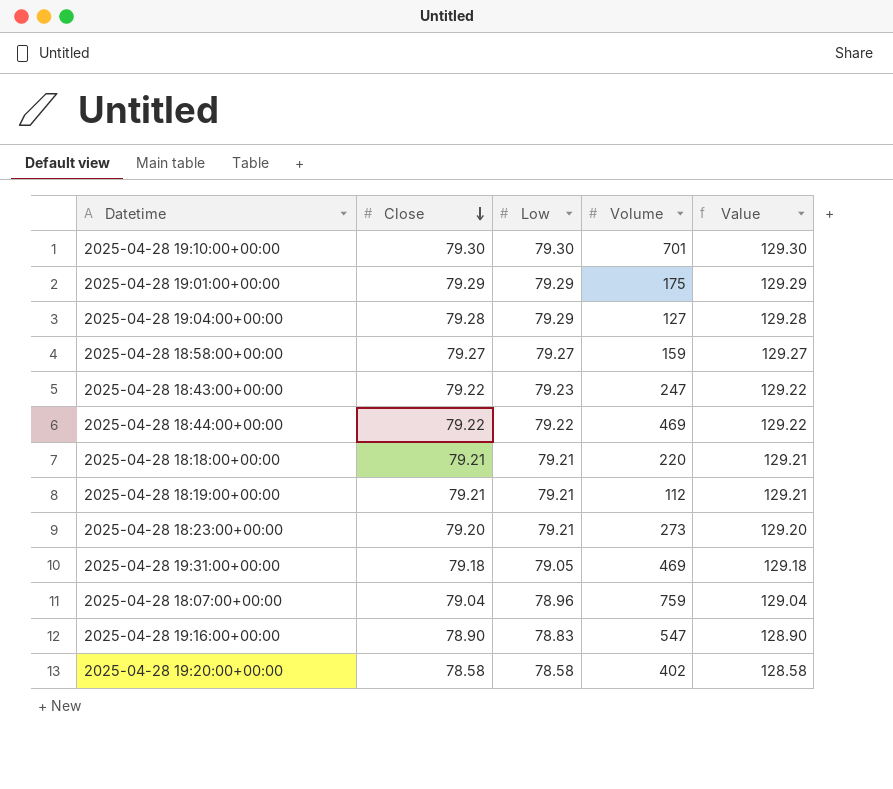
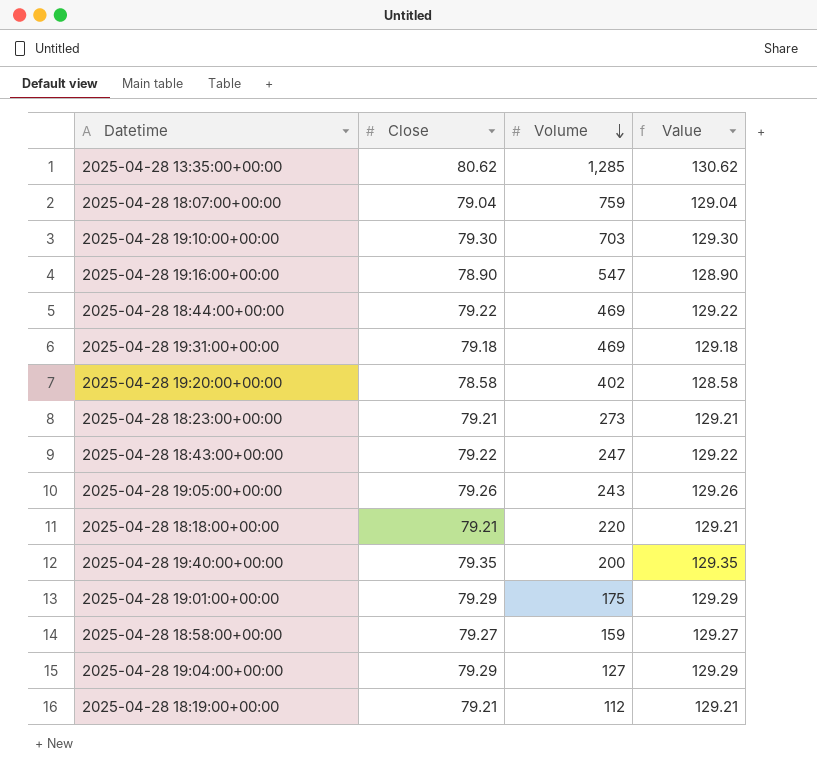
row order: Close descending -> Volume descending
column Low | position: 3 -> none
row 2025-04-28 13:35:00+00:00: none -> 80.62 | 1,285 | 130.62
2025-04-28 19:10:00+00:00 | Volume: 701 -> 703
2025-04-28 18:23:00+00:00 | Close: 79.20 -> 79.21
2025-04-28 18:23:00+00:00 | Value: 129.20 -> 129.21
row 2025-04-28 19:05:00+00:00: none -> 79.26 | 243 | 129.26
row 2025-04-28 19:40:00+00:00: none -> 79.35 | 200 | 129.35
2025-04-28 19:04:00+00:00 | Close: 79.28 -> 79.29
2025-04-28 19:04:00+00:00 | Value: 129.28 -> 129.29

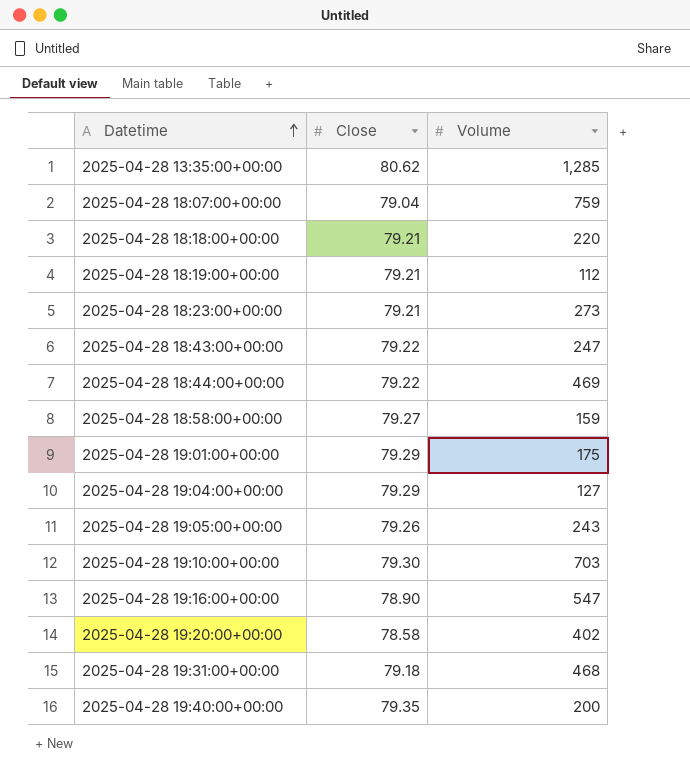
row order: Volume descending -> Datetime ascending
column Value | formula: [Close] + 50 -> none
2025-04-28 19:31:00+00:00 | Volume: 469 -> 468

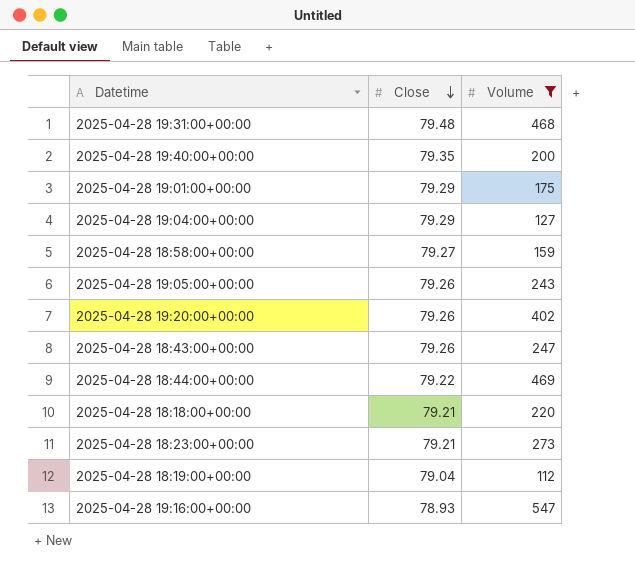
filter: none -> Volume <= 547
row order: Datetime ascending -> Close descending
2025-04-28 19:31:00+00:00 | Close: 79.18 -> 79.48
2025-04-28 19:20:00+00:00 | Close: 78.58 -> 79.26
2025-04-28 18:43:00+00:00 | Close: 79.22 -> 79.26
2025-04-28 18:19:00+00:00 | Close: 79.21 -> 79.04
2025-04-28 19:16:00+00:00 | Close: 78.90 -> 78.93

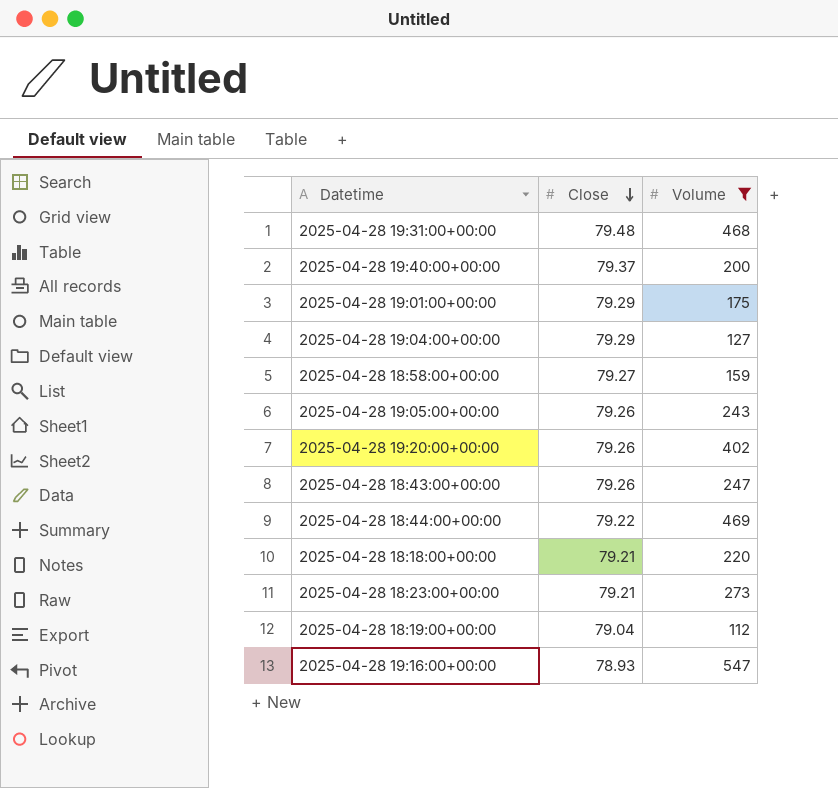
2025-04-28 19:40:00+00:00 | Close: 79.35 -> 79.37

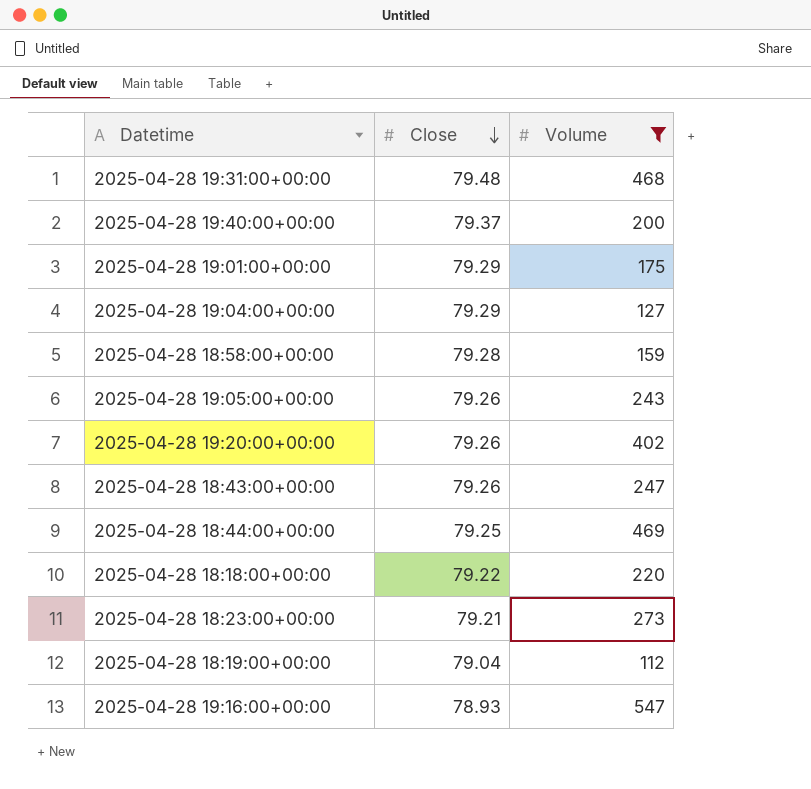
2025-04-28 18:58:00+00:00 | Close: 79.27 -> 79.28
2025-04-28 18:44:00+00:00 | Close: 79.22 -> 79.25
2025-04-28 18:18:00+00:00 | Close: 79.21 -> 79.22

